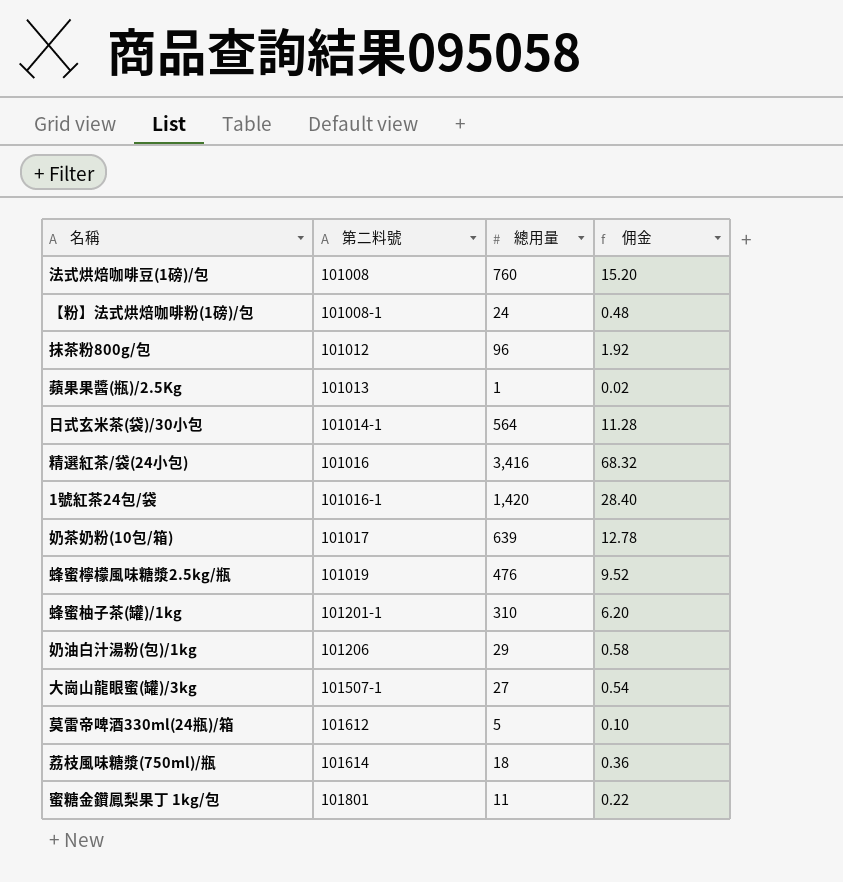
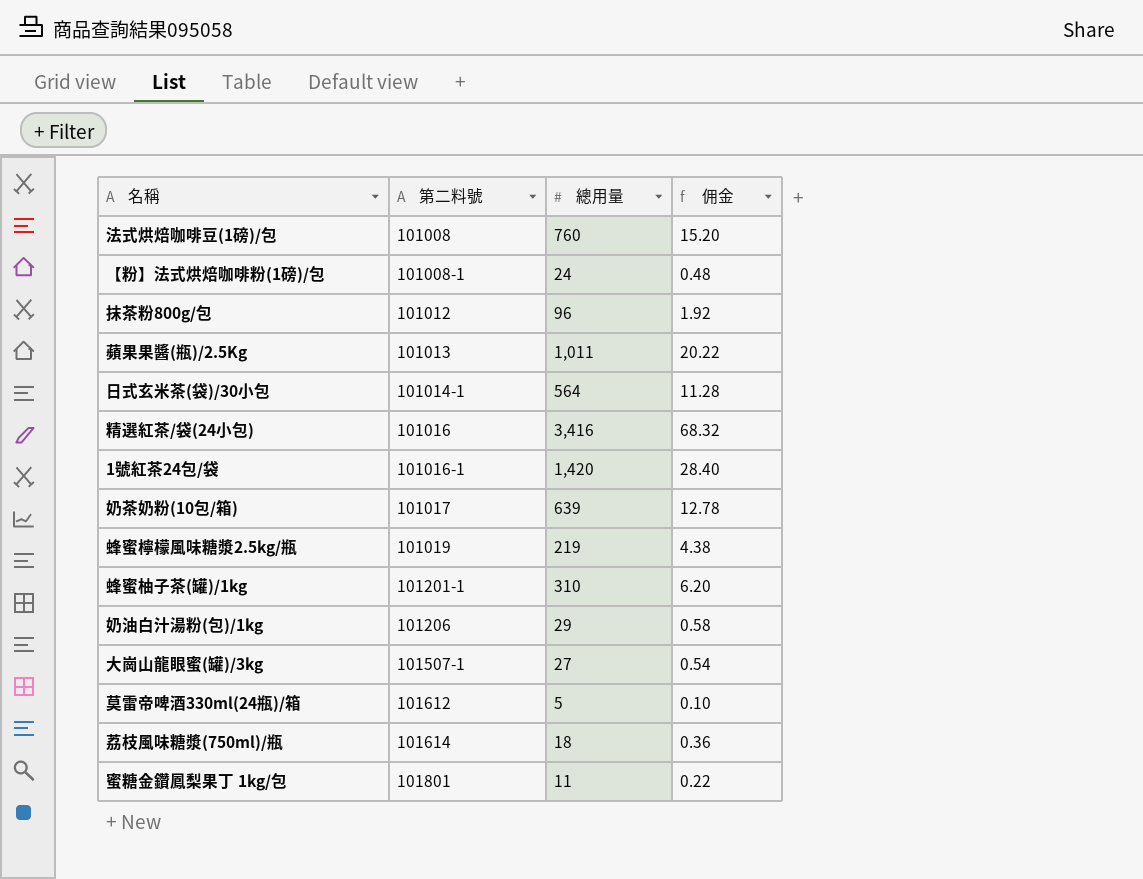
蘋果果醬(瓶)/2.5Kg | 總用量: 1 -> 1,011
蘋果果醬(瓶)/2.5Kg | 佣金: 0.02 -> 20.22
蜂蜜檸檬風味糖漿2.5kg/瓶 | 總用量: 476 -> 219
蜂蜜檸檬風味糖漿2.5kg/瓶 | 佣金: 9.52 -> 4.38

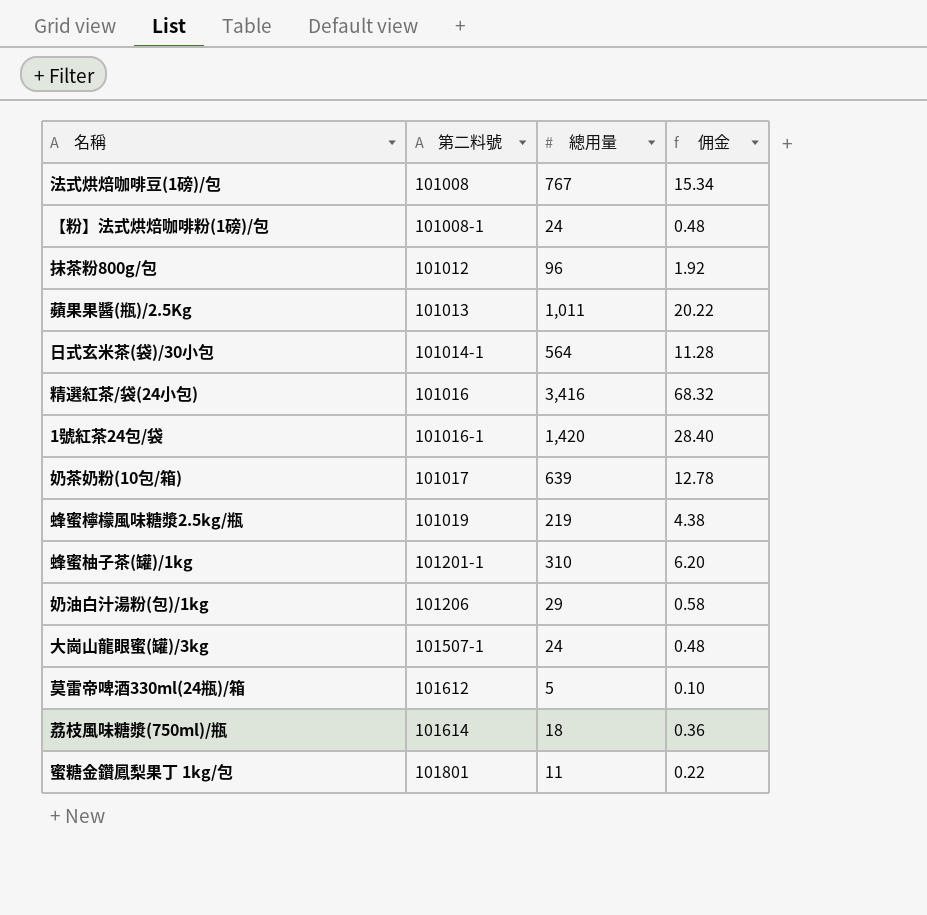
法式烘焙咖啡豆(1磅)/包 | 總用量: 760 -> 767
法式烘焙咖啡豆(1磅)/包 | 佣金: 15.20 -> 15.34
大崗山龍眼蜜(罐)/3kg | 總用量: 27 -> 24
大崗山龍眼蜜(罐)/3kg | 佣金: 0.54 -> 0.48

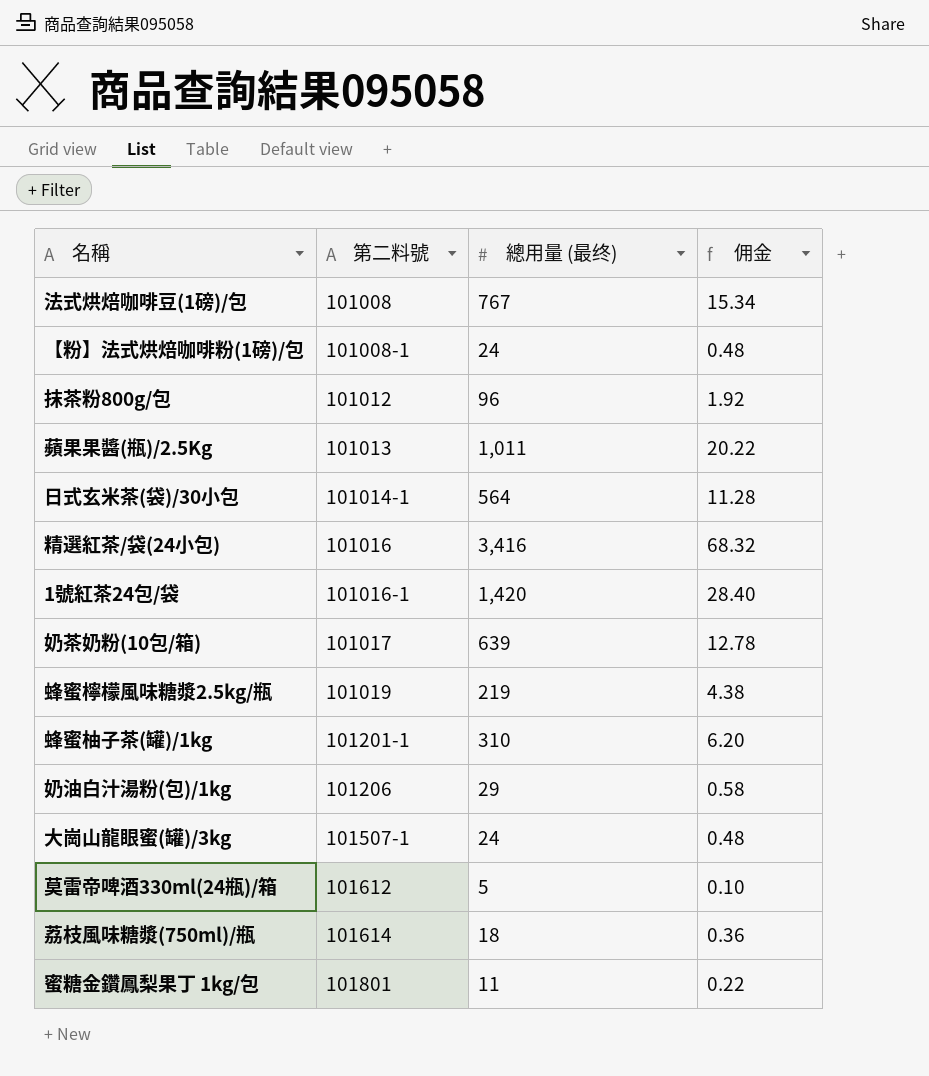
column name: 總用量 -> 總用量 (最终)

